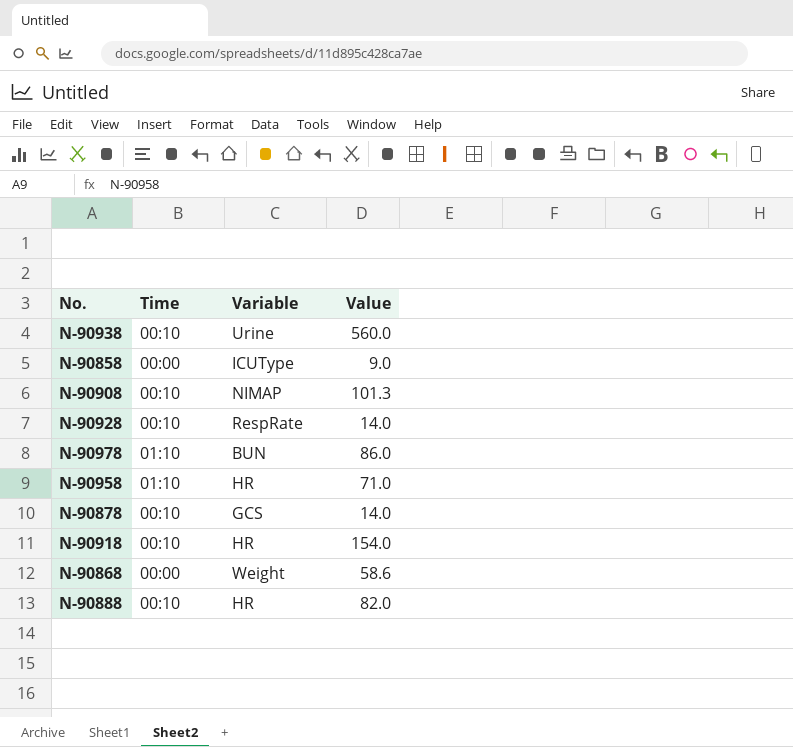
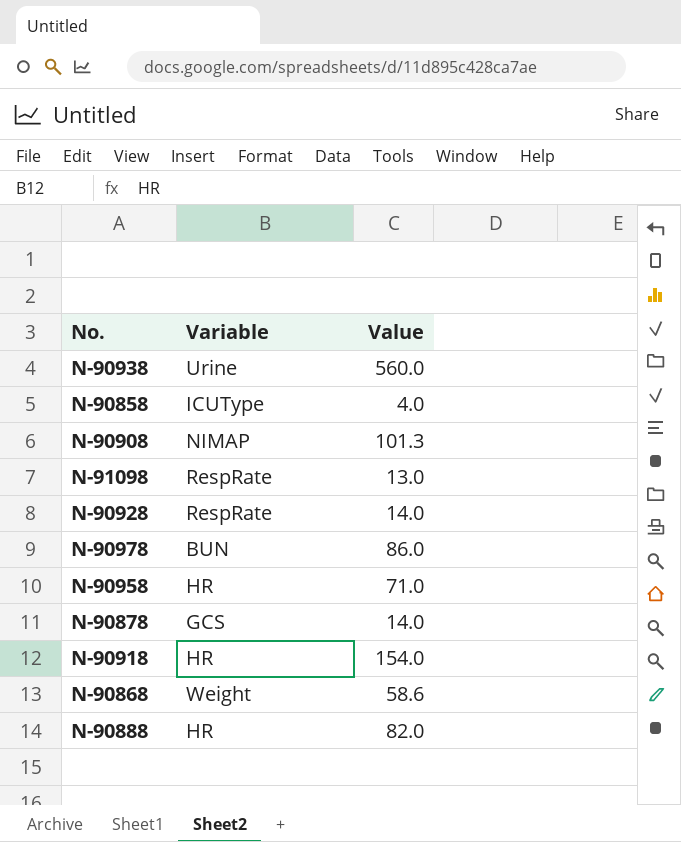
column Time | position: 2 -> none
N-90858 | Value: 9.0 -> 4.0
row N-91098: none -> RespRate | 13.0

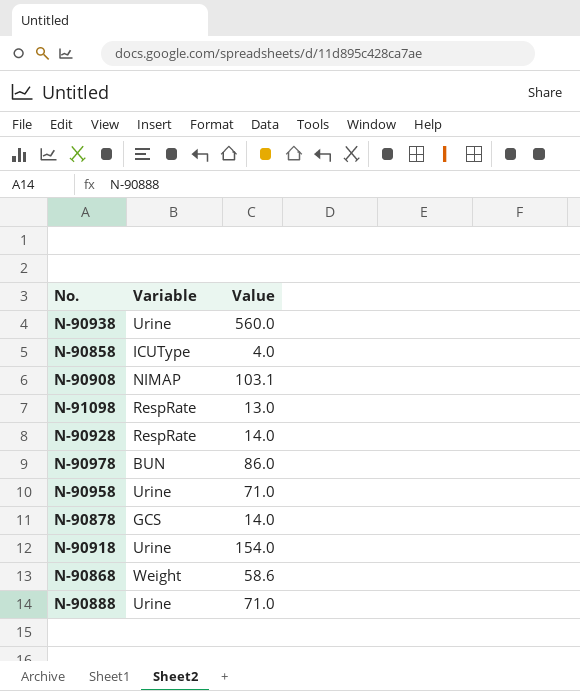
N-90908 | Value: 101.3 -> 103.1
N-90958 | Variable: HR -> Urine
N-90918 | Variable: HR -> Urine
N-90888 | Variable: HR -> Urine
N-90888 | Value: 82.0 -> 71.0

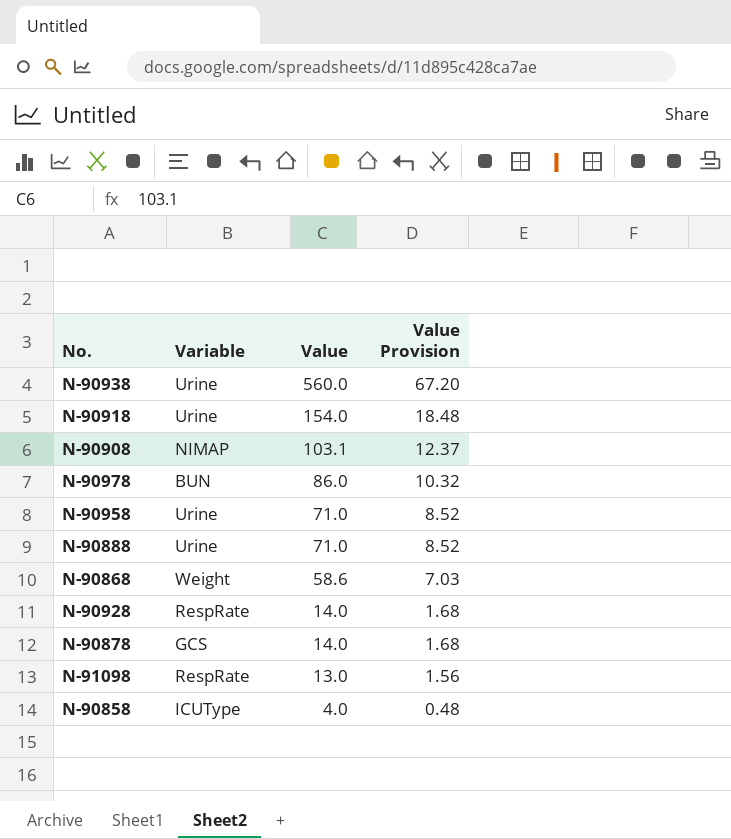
row order: none -> Value descending
column Value Provision | formula: none -> [Value] * 0.12

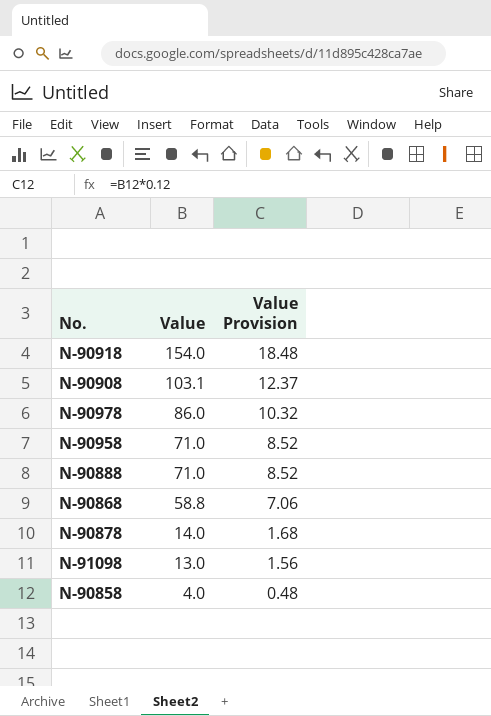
column Variable | position: 2 -> none
row N-90938: Urine | 560.0 | 67.20 -> none
row N-90928: RespRate | 14.0 | 1.68 -> none
N-90868 | Value: 58.6 -> 58.8
N-90868 | Value Provision: 7.03 -> 7.06

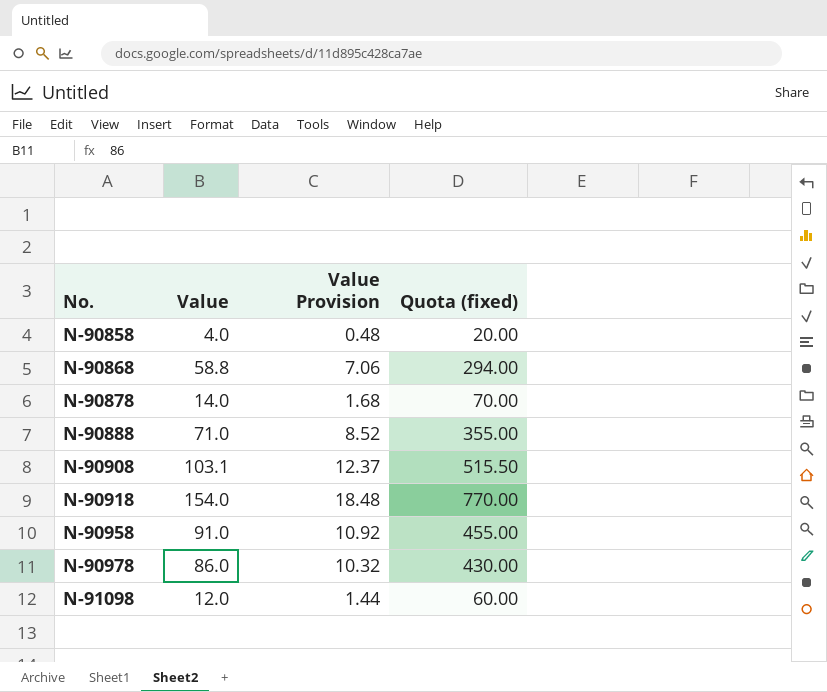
row order: Value descending -> No. ascending
column Quota (fixed) | formula: none -> [Value] * 5
N-90958 | Value: 71.0 -> 91.0
N-90958 | Value Provision: 8.52 -> 10.92
N-91098 | Value: 13.0 -> 12.0
N-91098 | Value Provision: 1.56 -> 1.44

